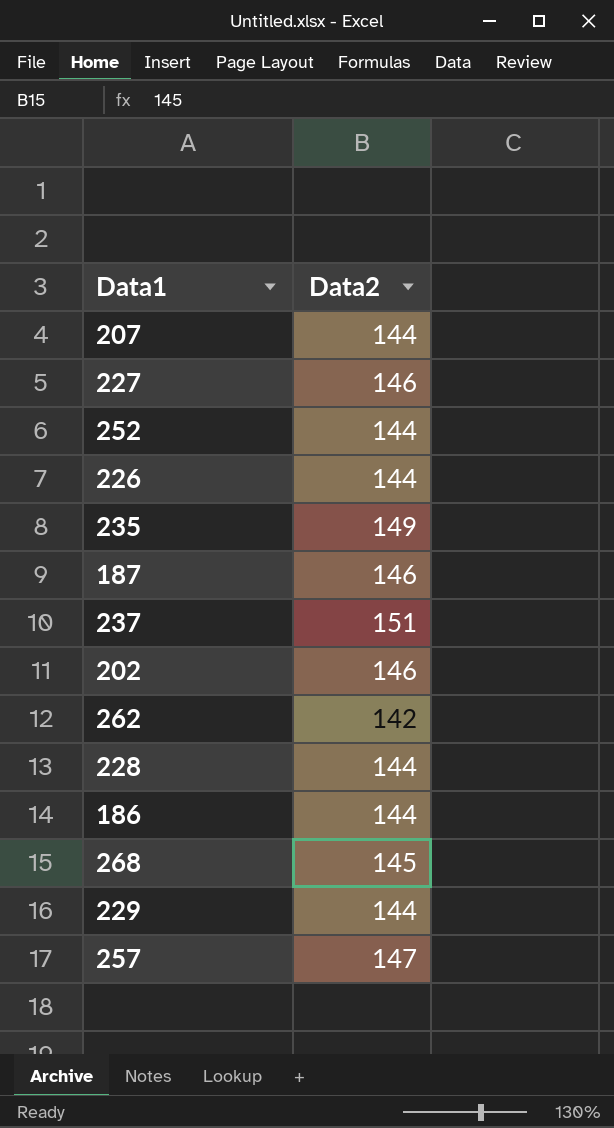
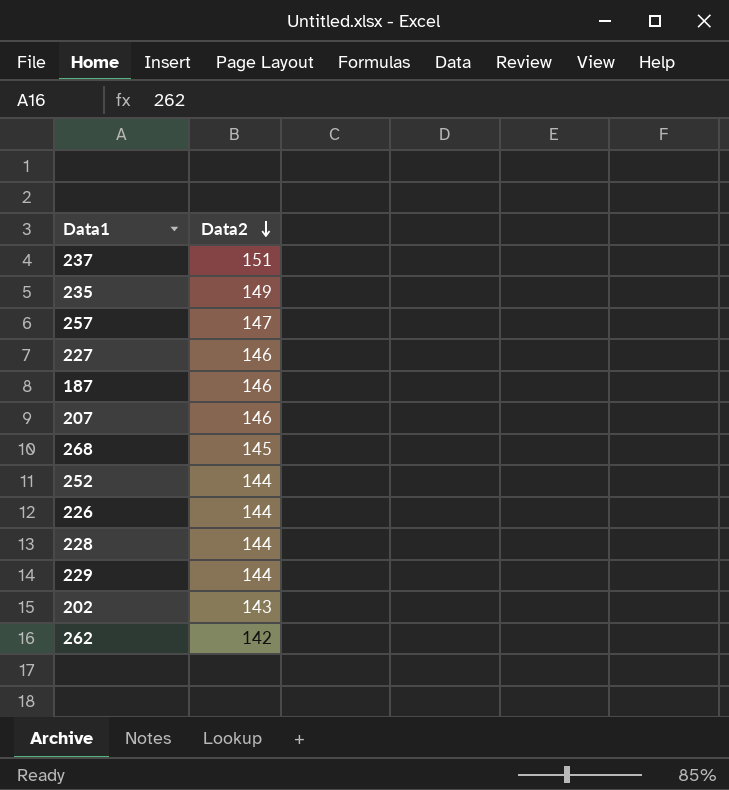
row order: none -> Data2 descending
row 186: 144 -> none
207 | Data2: 144 -> 146
202 | Data2: 146 -> 143

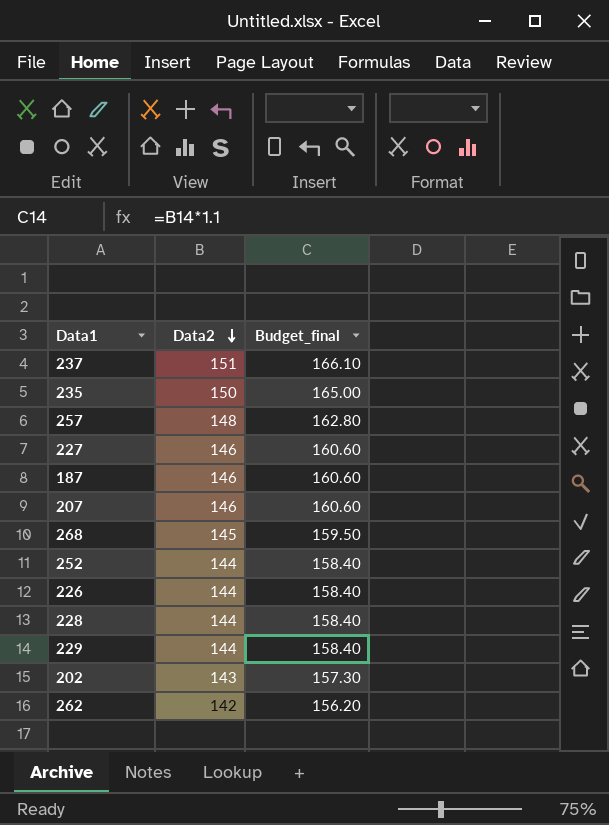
column Budget_final | formula: none -> [Data2] * 1.1
235 | Data2: 149 -> 150
257 | Data2: 147 -> 148

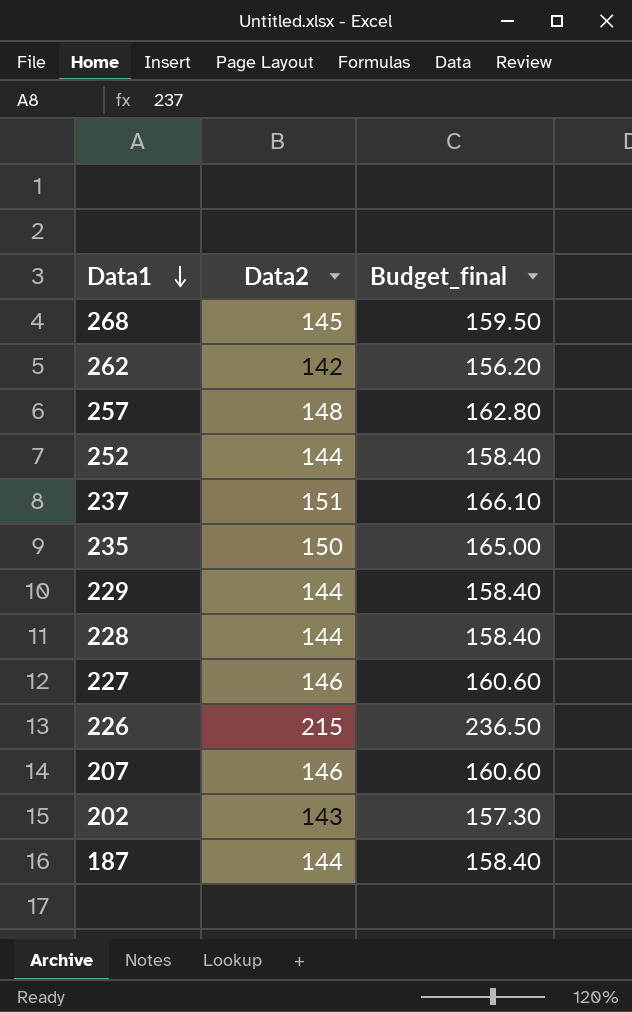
row order: Data2 descending -> Data1 descending
226 | Data2: 144 -> 215
226 | Budget_final: 158.40 -> 236.50
187 | Data2: 146 -> 144
187 | Budget_final: 160.60 -> 158.40

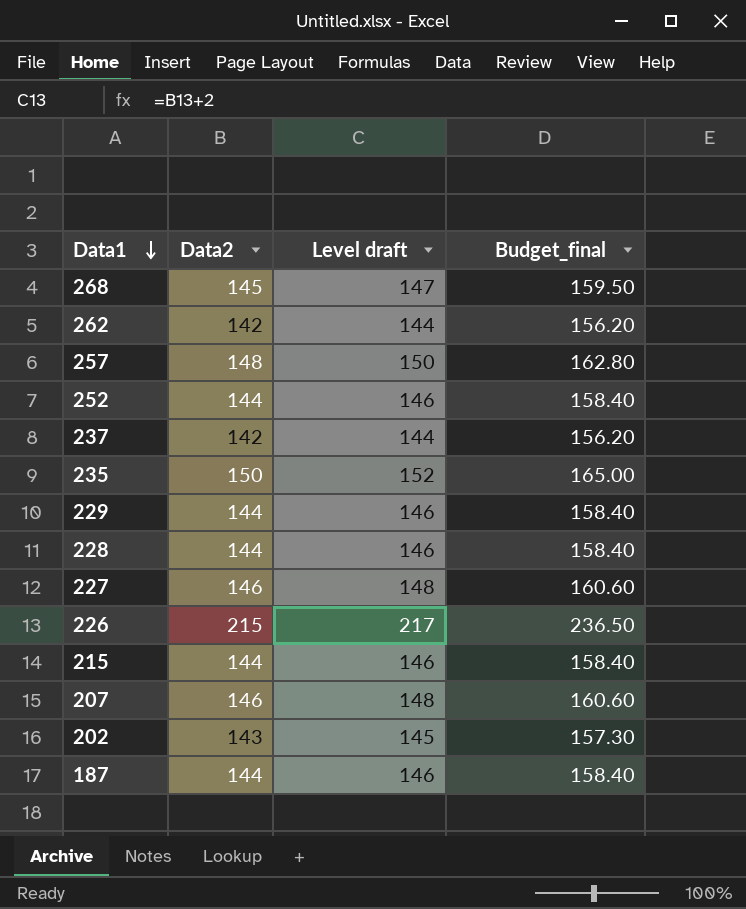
column Level draft | formula: none -> [Data2] + 2
237 | Data2: 151 -> 142
237 | Budget_final: 166.10 -> 156.20
row 215: none -> 144 | 146 | 158.40

